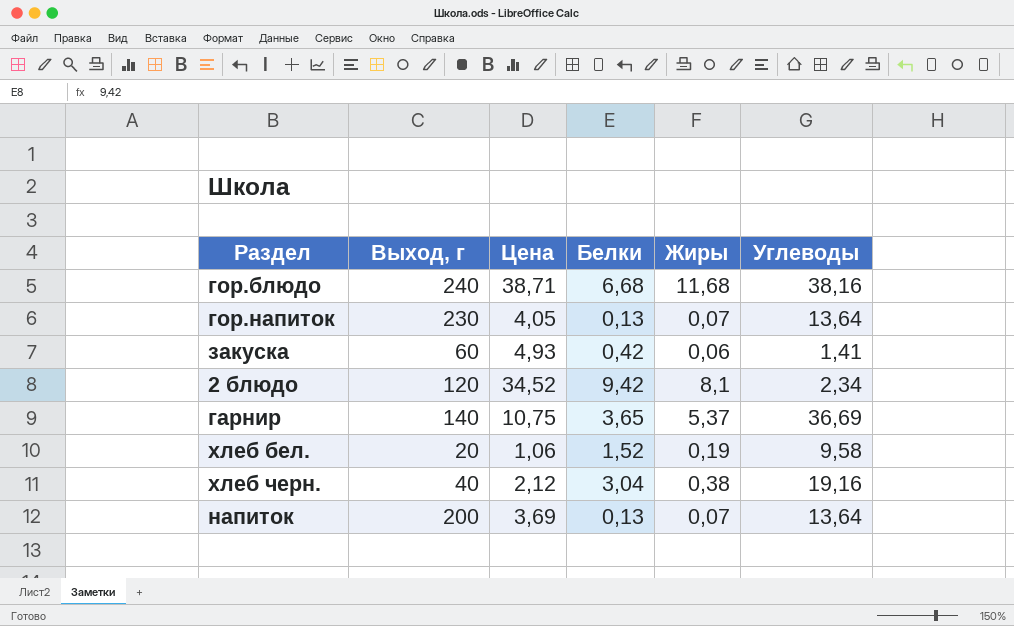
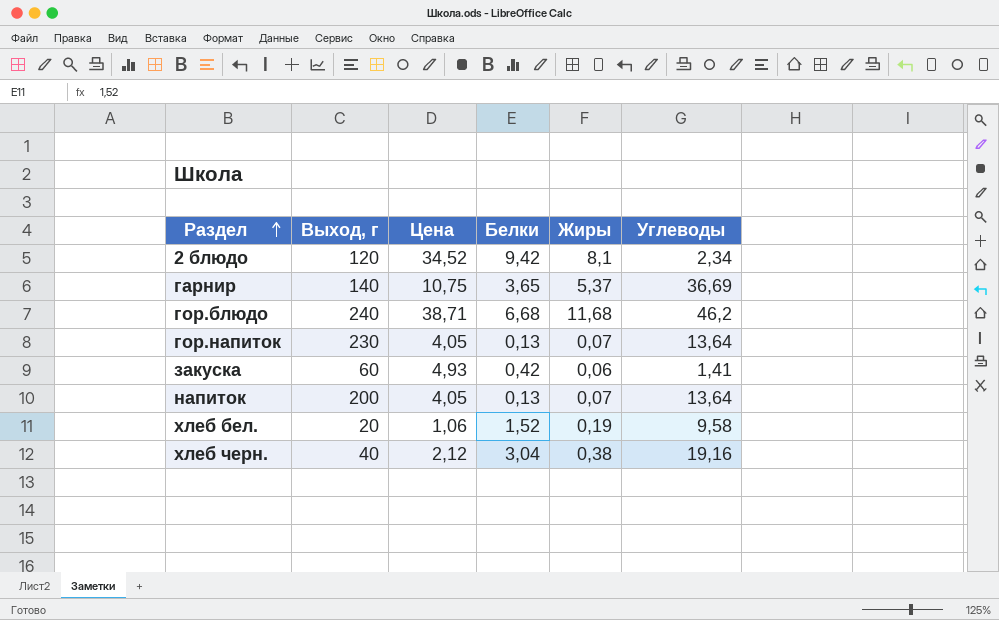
row order: none -> Раздел ascending
гор.блюдо | Углеводы: 38,16 -> 46,2
напиток | Цена: 3,69 -> 4,05

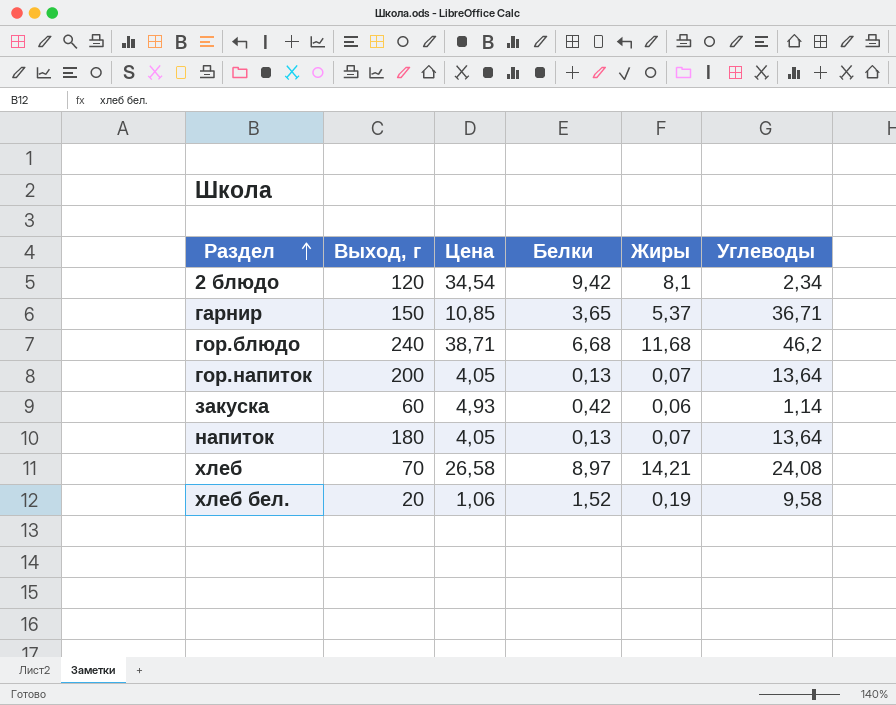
row хлеб черн.: 40 | 2,12 | 3,04 | 0,38 | 19,16 -> none
2 блюдо | Цена: 34,52 -> 34,54
гарнир | Выход, г: 140 -> 150
гарнир | Цена: 10,75 -> 10,85
гарнир | Углеводы: 36,69 -> 36,71
гор.напиток | Выход, г: 230 -> 200
закуска | Углеводы: 1,41 -> 1,14
напиток | Выход, г: 200 -> 180
row хлеб: none -> 70 | 26,58 | 8,97 | 14,21 | 24,08

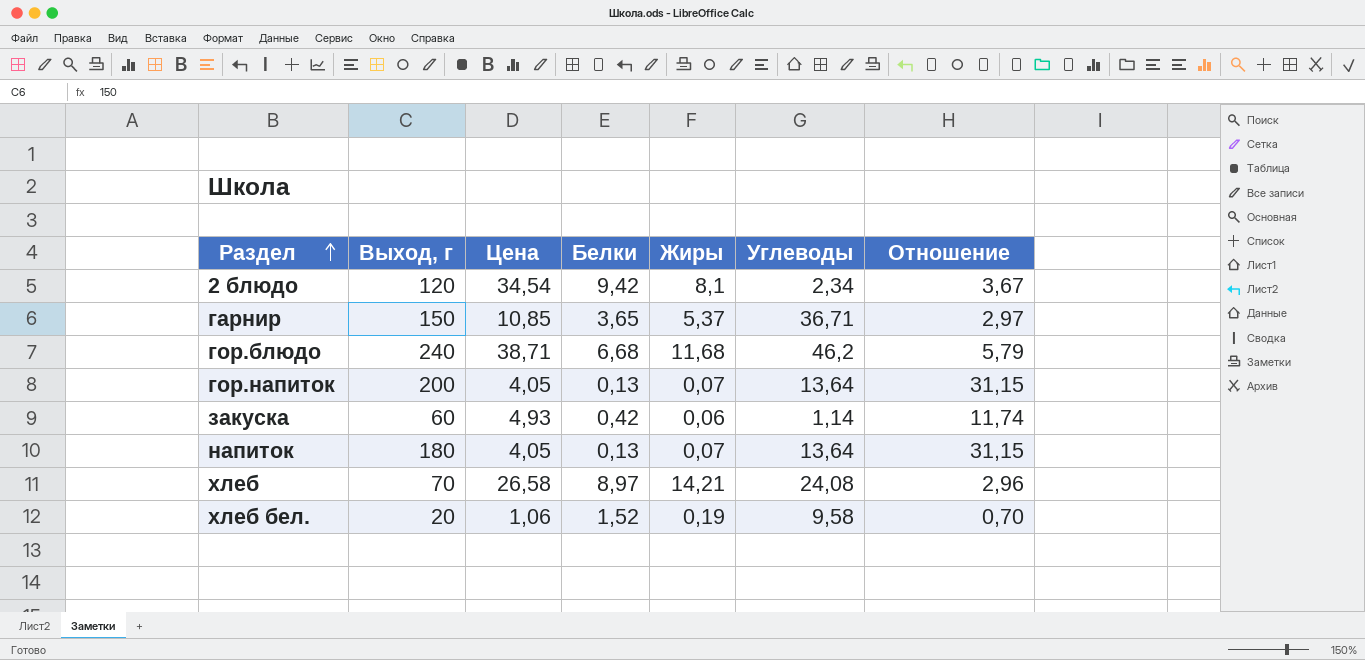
column Отношение | formula: none -> [Цена] / [Белки]

